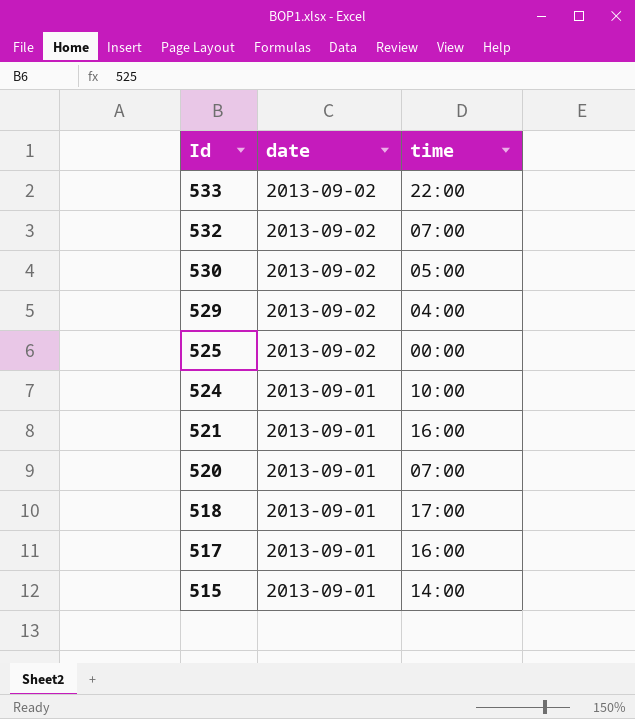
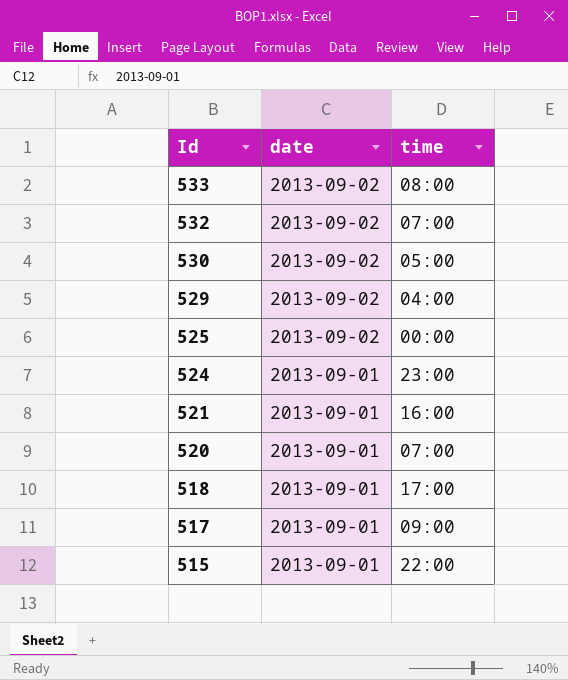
533 | time: 22:00 -> 08:00
524 | time: 10:00 -> 23:00
517 | time: 16:00 -> 09:00
515 | time: 14:00 -> 22:00

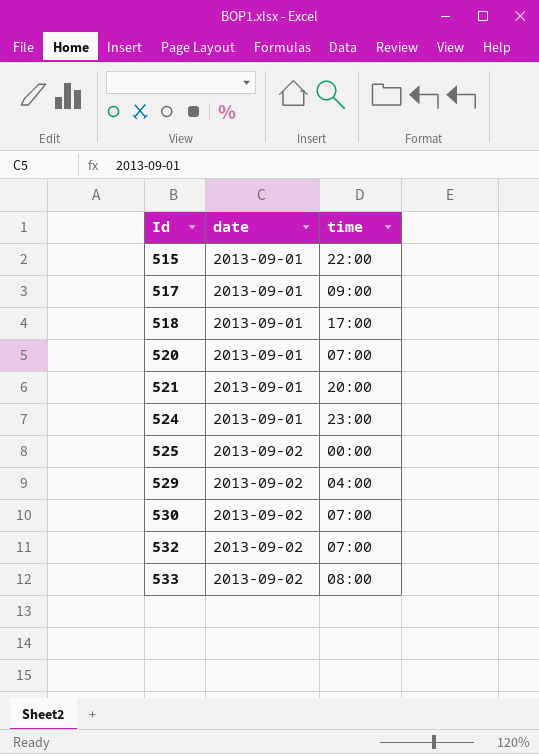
row order: Id descending -> Id ascending
521 | time: 16:00 -> 20:00
530 | time: 05:00 -> 07:00

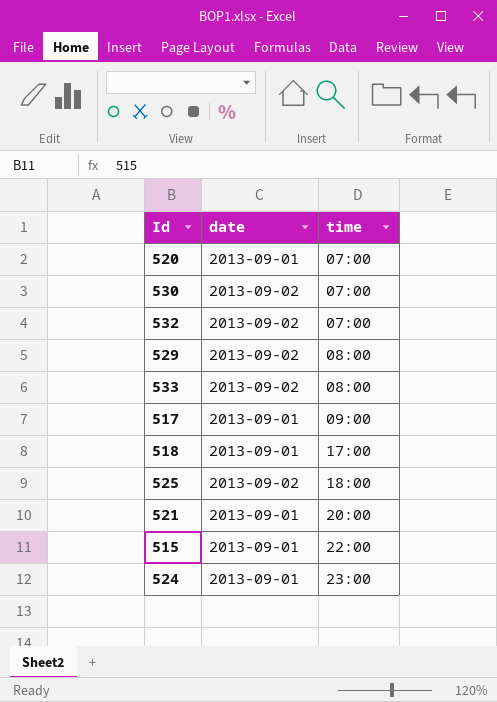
row order: Id ascending -> time ascending
529 | time: 04:00 -> 08:00
525 | time: 00:00 -> 18:00

